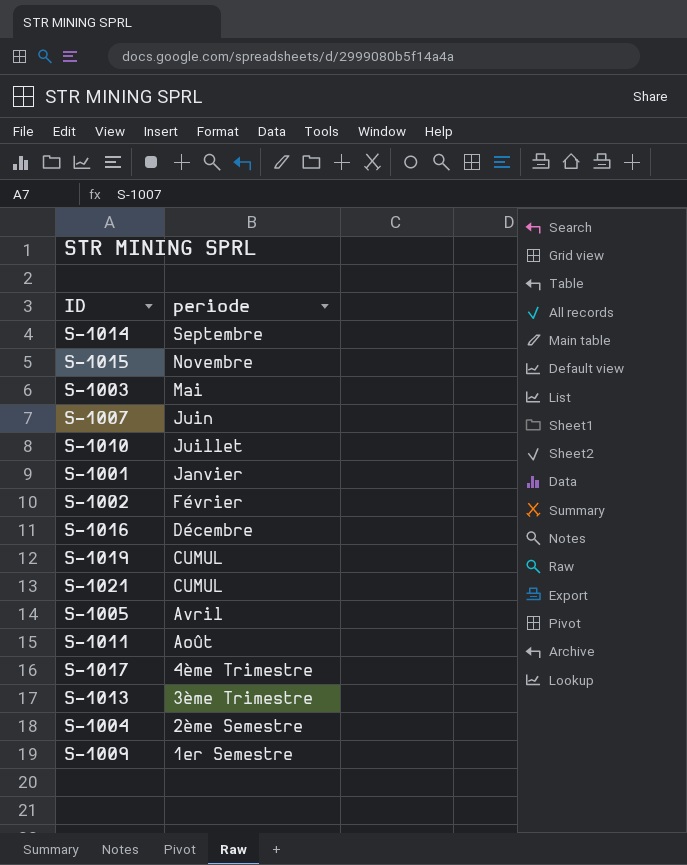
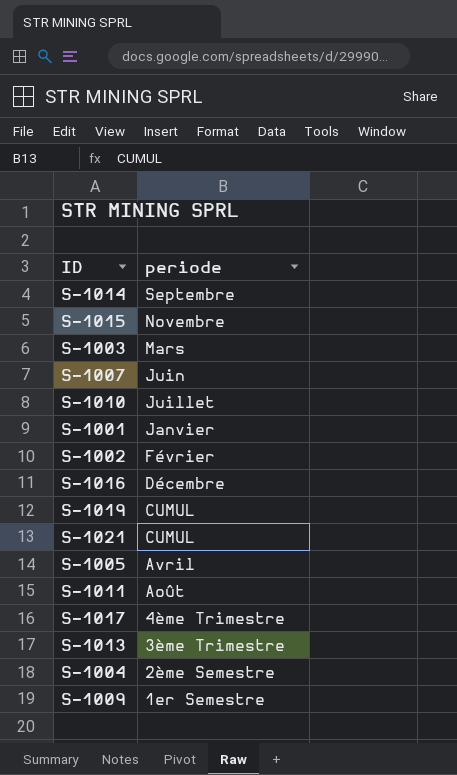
S-1003 | periode: Mai -> Mars

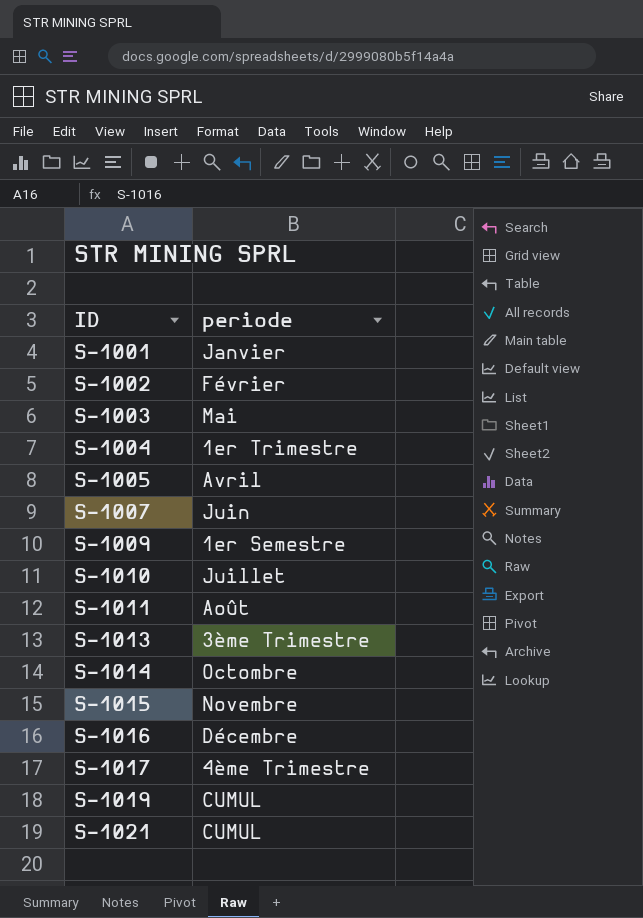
row order: periode descending -> ID ascending
S-1003 | periode: Mars -> Mai
S-1004 | periode: 2ème Semestre -> 1er Trimestre
S-1014 | periode: Septembre -> Octombre

